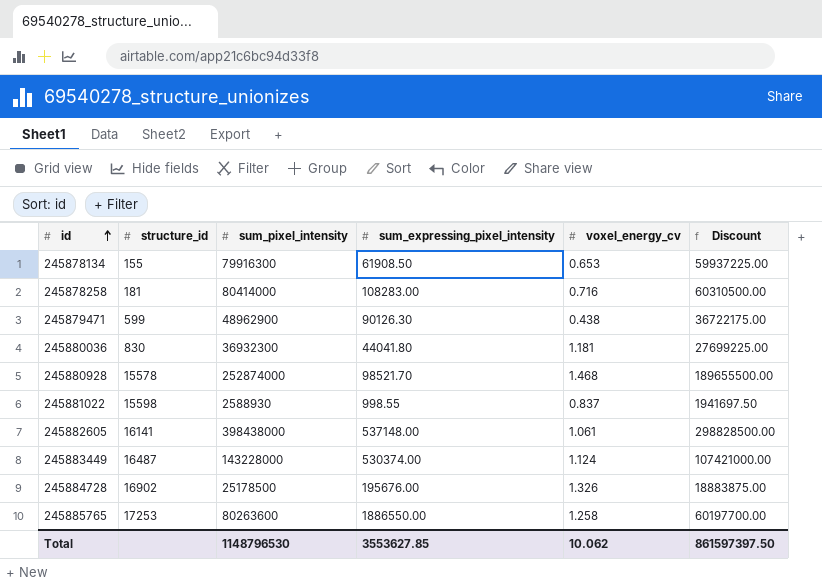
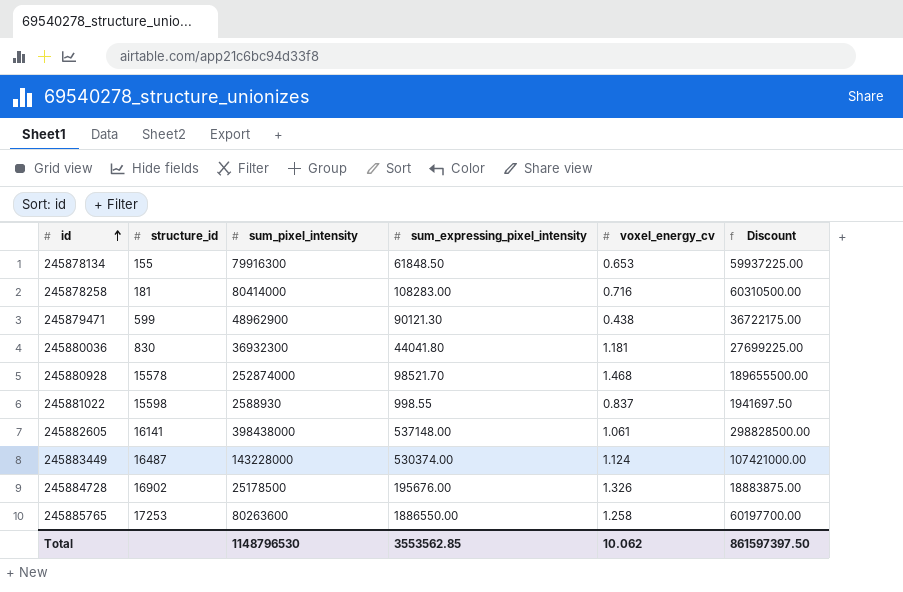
245878134 | sum_expressing_pixel_intensity: 61908.50 -> 61848.50
245879471 | sum_expressing_pixel_intensity: 90126.30 -> 90121.30
Total | sum_expressing_pixel_intensity: 3553627.85 -> 3553562.85

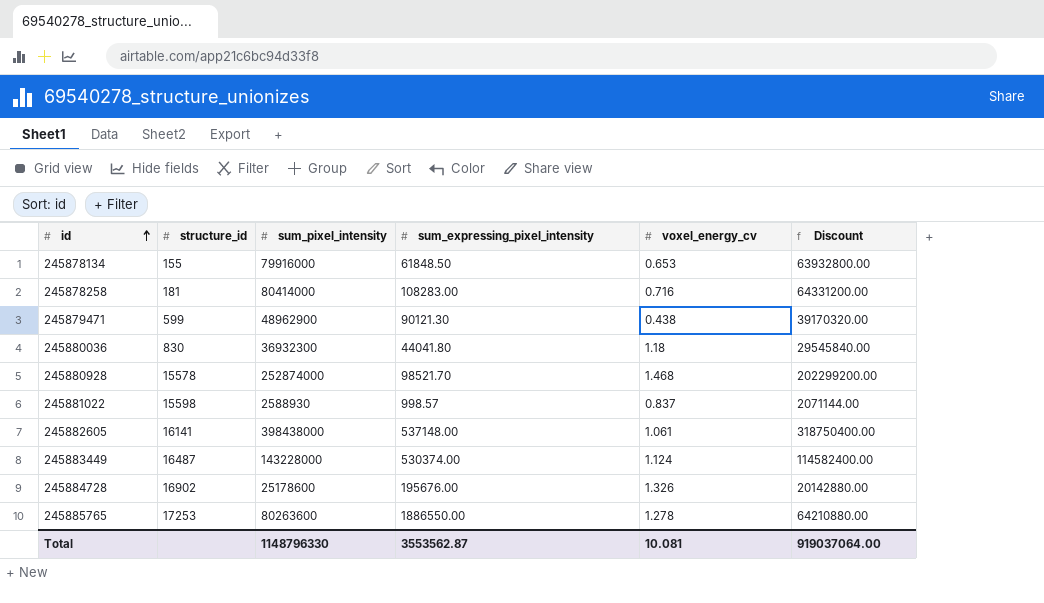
column Discount | formula: [sum_pixel_intensity] * 0.75 -> [sum_pixel_intensity] * 0.8
245878134 | sum_pixel_intensity: 79916300 -> 79916000
245880036 | voxel_energy_cv: 1.181 -> 1.18
245881022 | sum_expressing_pixel_intensity: 998.55 -> 998.57
245884728 | sum_pixel_intensity: 25178500 -> 25178600
245885765 | voxel_energy_cv: 1.258 -> 1.278
Total | sum_pixel_intensity: 1148796530 -> 1148796330
Total | sum_expressing_pixel_intensity: 3553562.85 -> 3553562.87
Total | voxel_energy_cv: 10.062 -> 10.081
Total | Discount: 861597397.50 -> 919037064.00

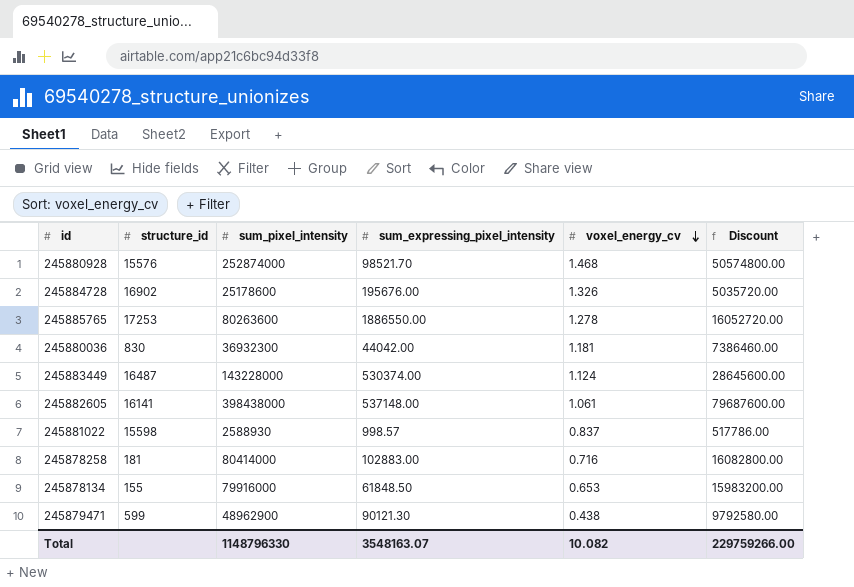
row order: id ascending -> voxel_energy_cv descending
column Discount | formula: [sum_pixel_intensity] * 0.8 -> [sum_pixel_intensity] * 0.2
245880928 | structure_id: 15578 -> 15576
245880036 | sum_expressing_pixel_intensity: 44041.80 -> 44042.00
245880036 | voxel_energy_cv: 1.18 -> 1.181
245878258 | sum_expressing_pixel_intensity: 108283.00 -> 102883.00
Total | sum_expressing_pixel_intensity: 3553562.87 -> 3548163.07
Total | voxel_energy_cv: 10.081 -> 10.082
Total | Discount: 919037064.00 -> 229759266.00

